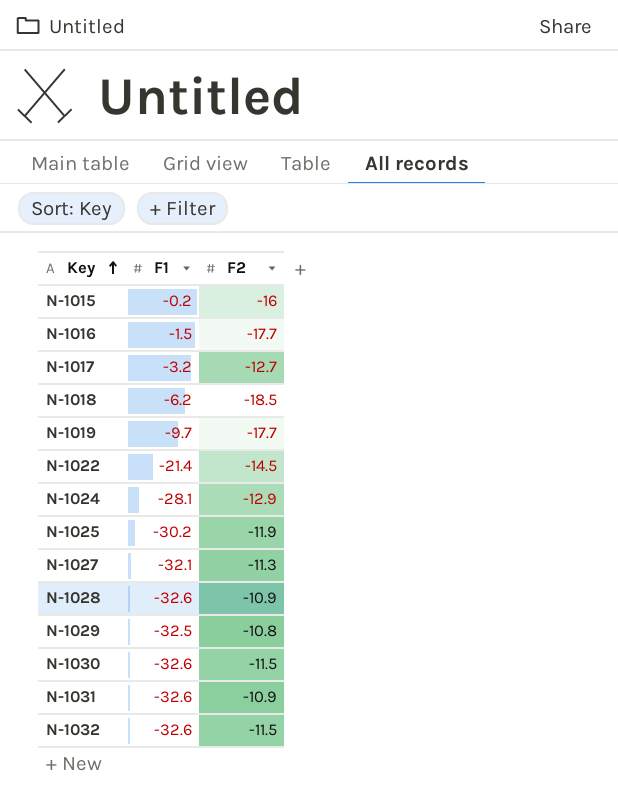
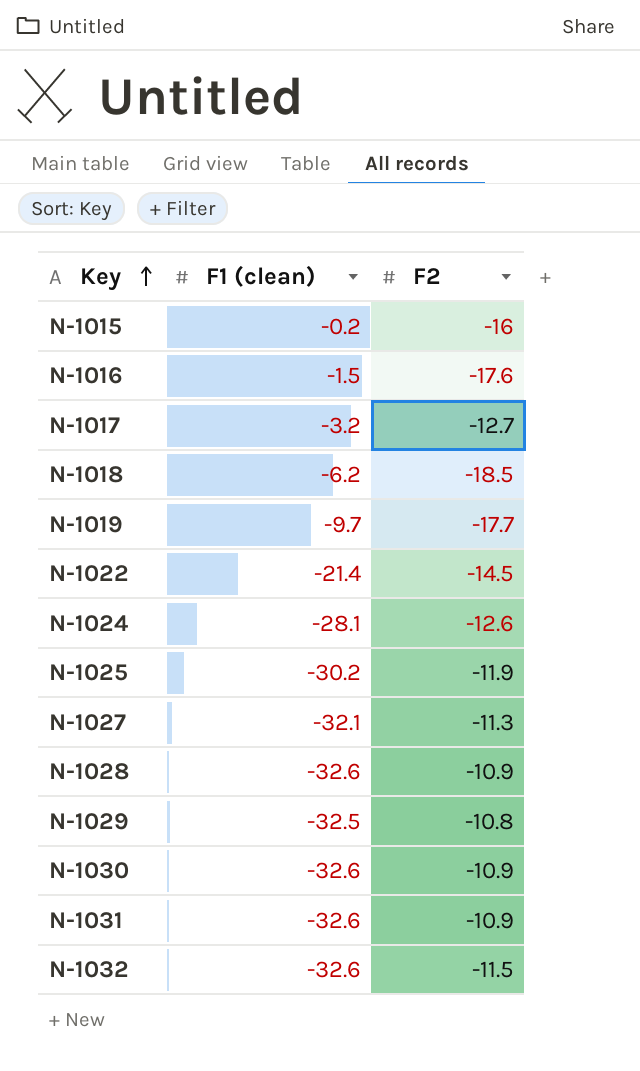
column name: F1 -> F1 (clean)
N-1016 | F2: -17.7 -> -17.6
N-1024 | F2: -12.9 -> -12.6
N-1030 | F2: -11.5 -> -10.9

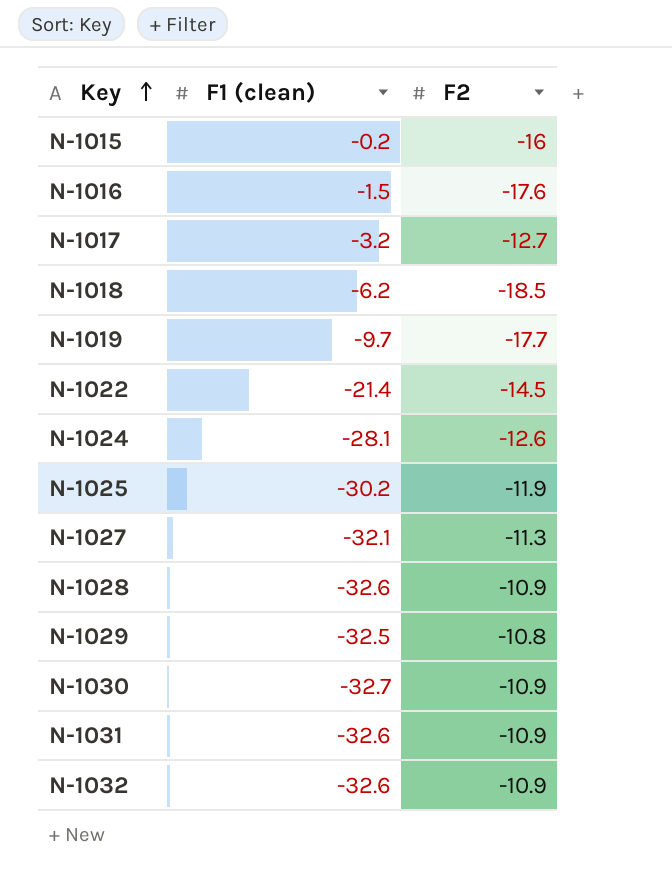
N-1030 | F1 (clean): -32.6 -> -32.7
N-1032 | F2: -11.5 -> -10.9

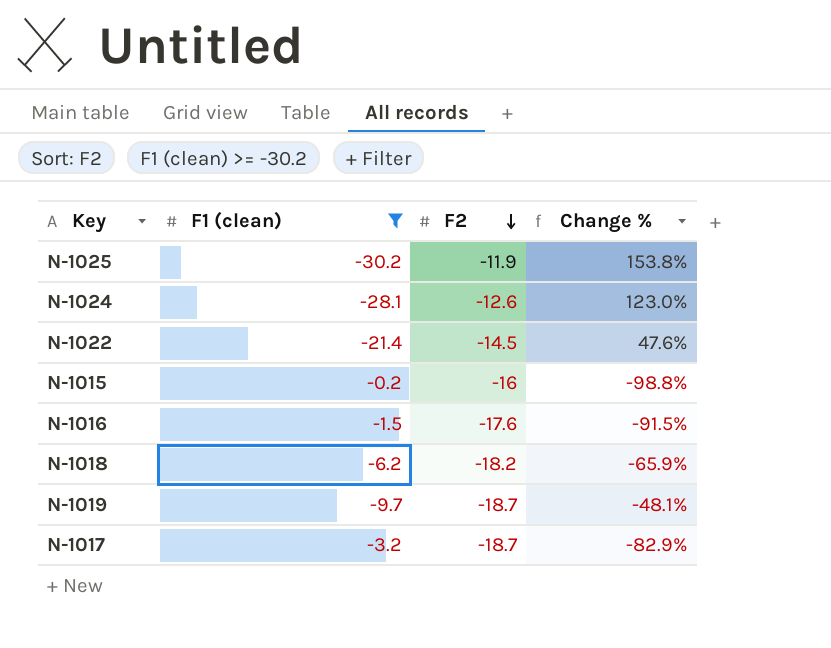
filter: none -> F1 (clean) >= -30.2
row order: Key ascending -> F2 descending
column Change % | formula: none -> ([F1 (clean)] - [F2]) / [F2]
N-1018 | F2: -18.5 -> -18.2
N-1019 | F2: -17.7 -> -18.7
N-1017 | F2: -12.7 -> -18.7

